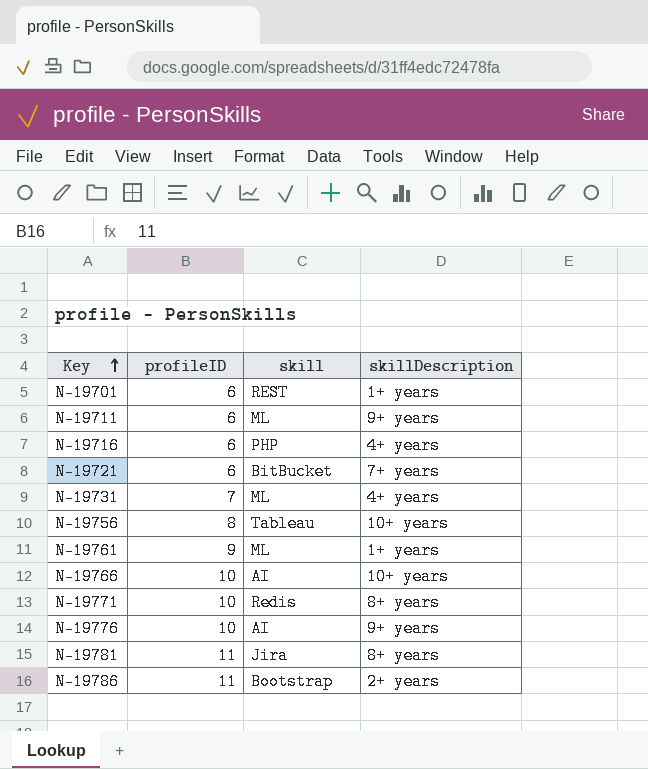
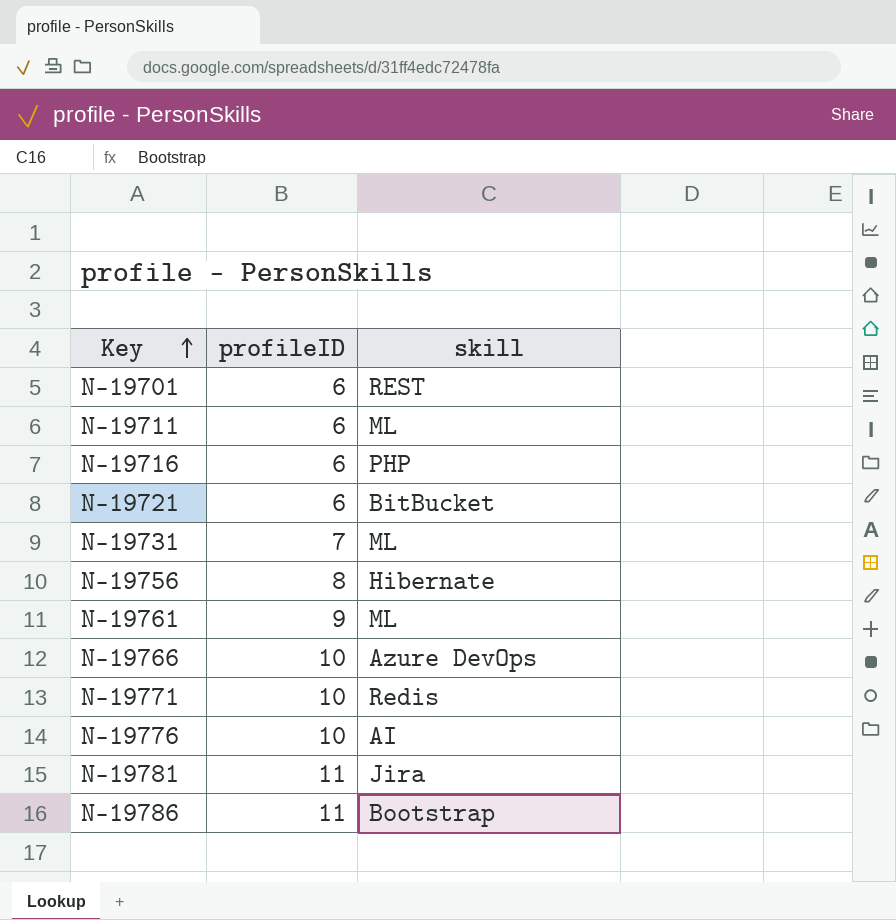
column skillDescription | position: 4 -> none
N-19756 | skill: Tableau -> Hibernate
N-19766 | skill: AI -> Azure DevOps

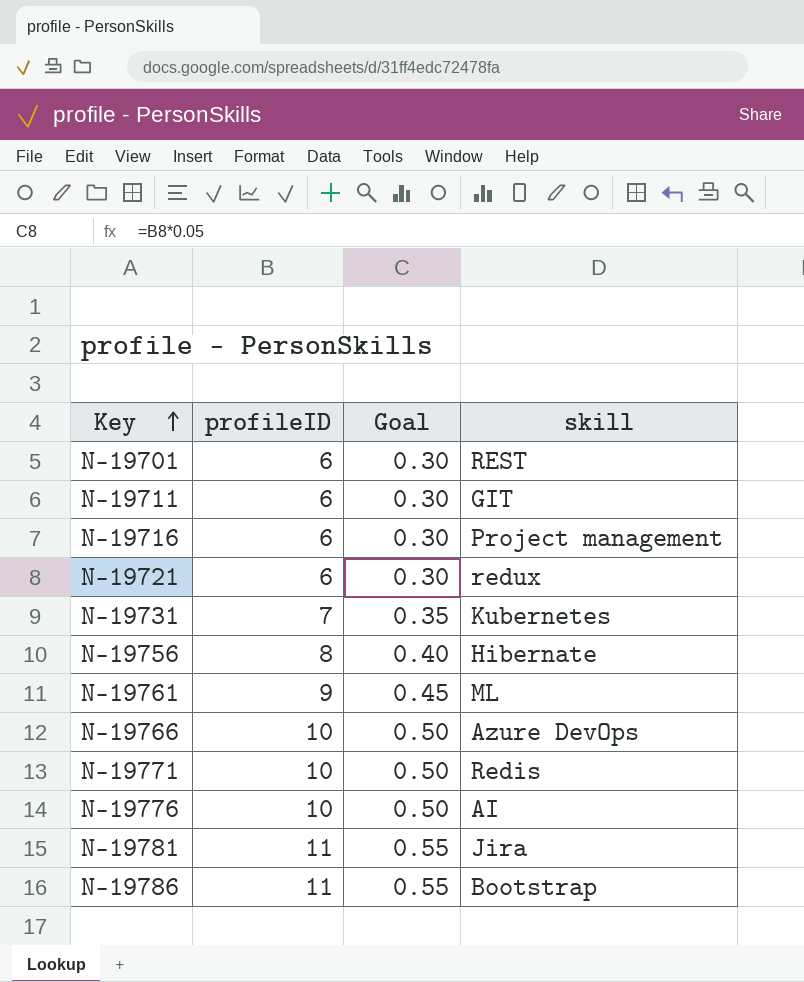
column Goal | formula: none -> [profileID] * 0.05
N-19711 | skill: ML -> GIT
N-19716 | skill: PHP -> Project management
N-19721 | skill: BitBucket -> redux
N-19731 | skill: ML -> Kubernetes

